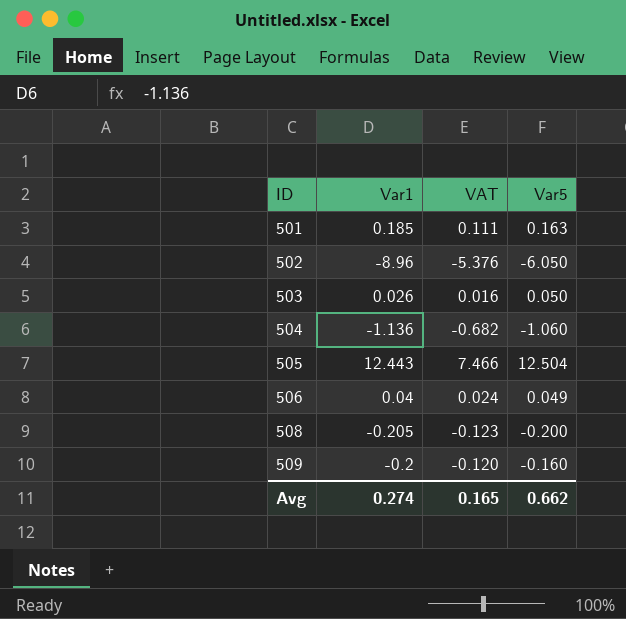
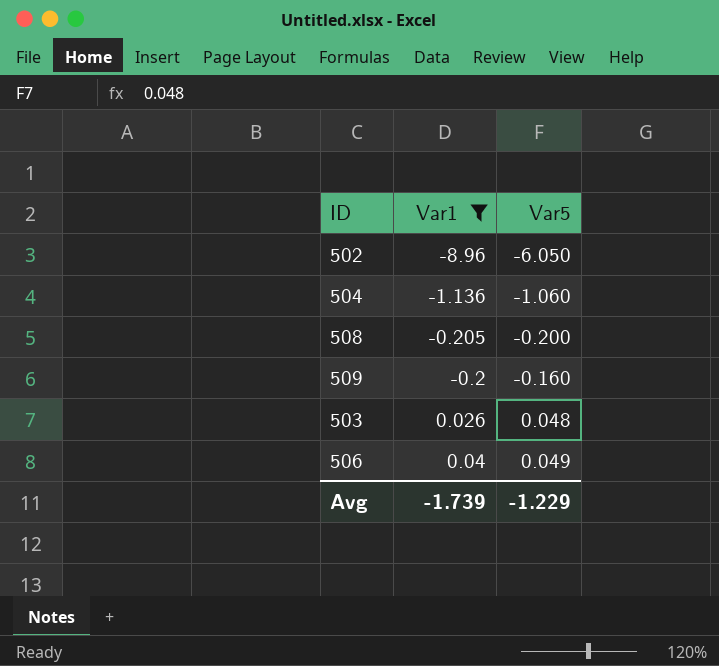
filter: none -> Var1 <= 0.04
row order: ID ascending -> Var1 ascending
column VAT | formula: [Var1] * 0.6 -> none
503 | Var5: 0.050 -> 0.048
Avg | Var1: 0.274 -> -1.739
Avg | Var5: 0.662 -> -1.229

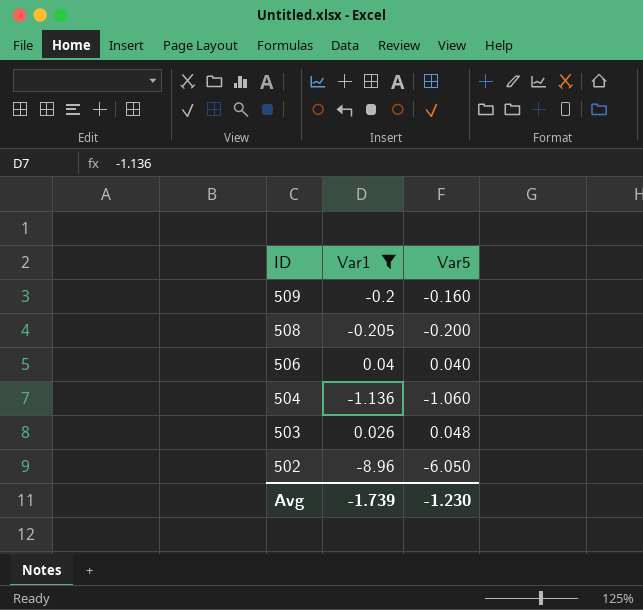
row order: Var1 ascending -> ID descending
506 | Var5: 0.049 -> 0.040
Avg | Var5: -1.229 -> -1.230

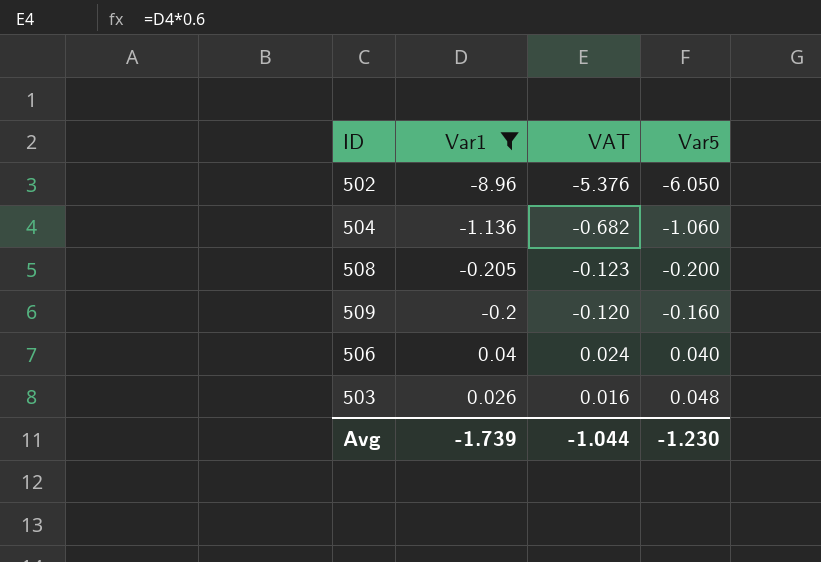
row order: ID descending -> Var5 ascending
column VAT | formula: none -> [Var1] * 0.6

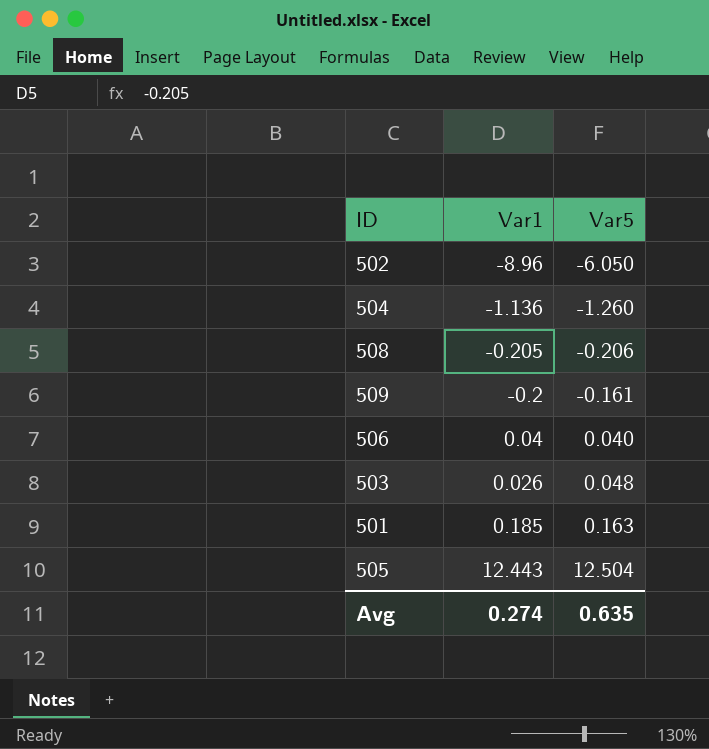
filter: Var1 <= 0.04 -> none
column VAT | formula: [Var1] * 0.6 -> none
504 | Var5: -1.060 -> -1.260
508 | Var5: -0.200 -> -0.206
509 | Var5: -0.160 -> -0.161
Avg | Var1: -1.739 -> 0.274
Avg | Var5: -1.230 -> 0.635

